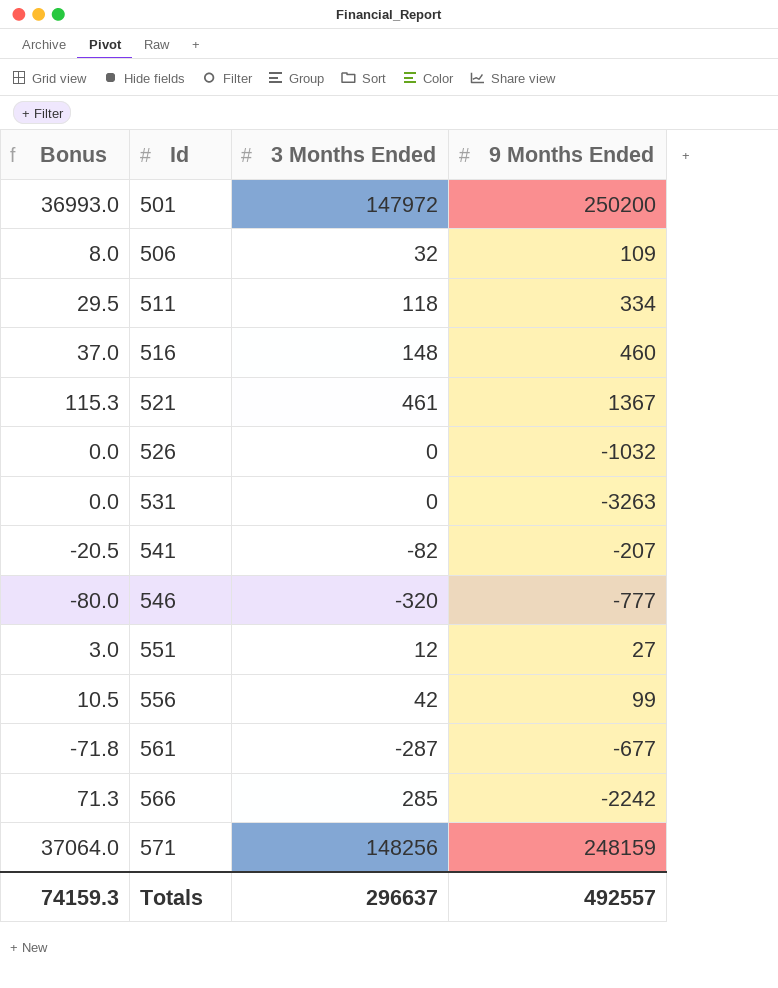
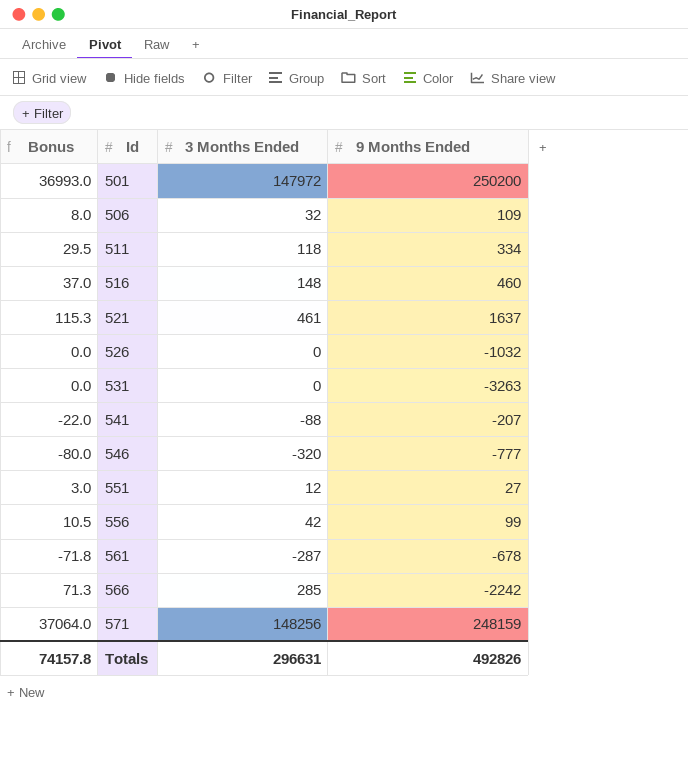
521 | 9 Months Ended: 1367 -> 1637
541 | Bonus: -20.5 -> -22.0
541 | 3 Months Ended: -82 -> -88
561 | 9 Months Ended: -677 -> -678
Totals | Bonus: 74159.3 -> 74157.8
Totals | 3 Months Ended: 296637 -> 296631
Totals | 9 Months Ended: 492557 -> 492826

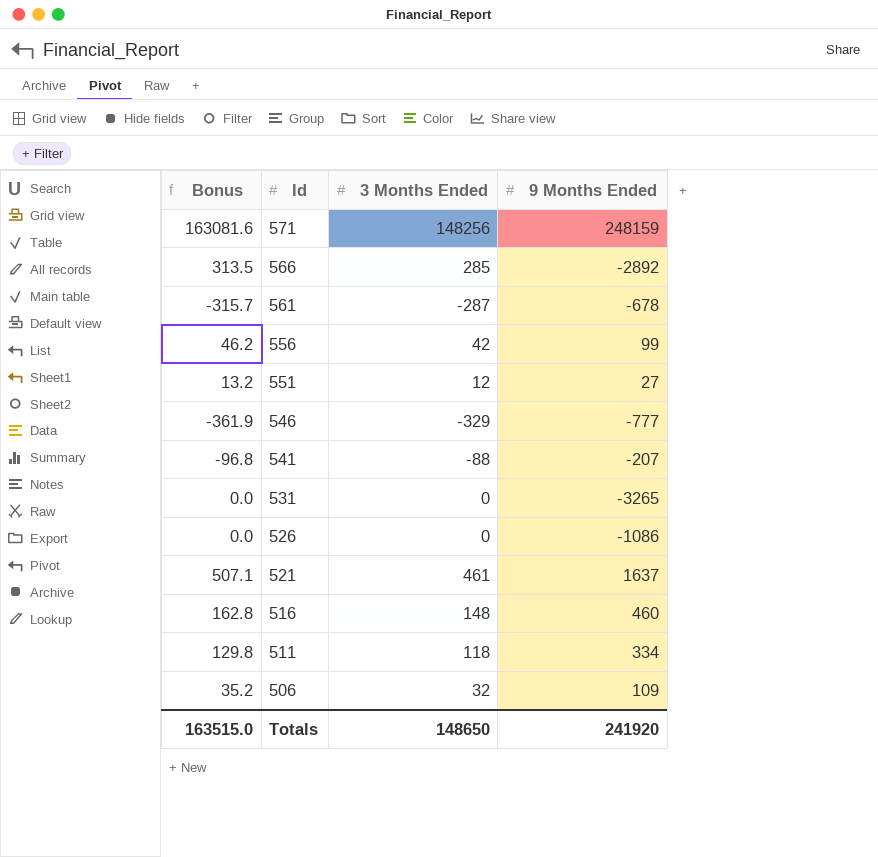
row order: Id ascending -> Id descending
column Bonus | formula: [3 Months Ended] * 0.25 -> [3 Months Ended] * 1.1
row 501: 36993.0 | 147972 | 250200 -> none
566 | 9 Months Ended: -2242 -> -2892
546 | 3 Months Ended: -320 -> -329
531 | 9 Months Ended: -3263 -> -3265
526 | 9 Months Ended: -1032 -> -1086
Totals | Bonus: 74157.8 -> 163515.0
Totals | 3 Months Ended: 296631 -> 148650
Totals | 9 Months Ended: 492826 -> 241920

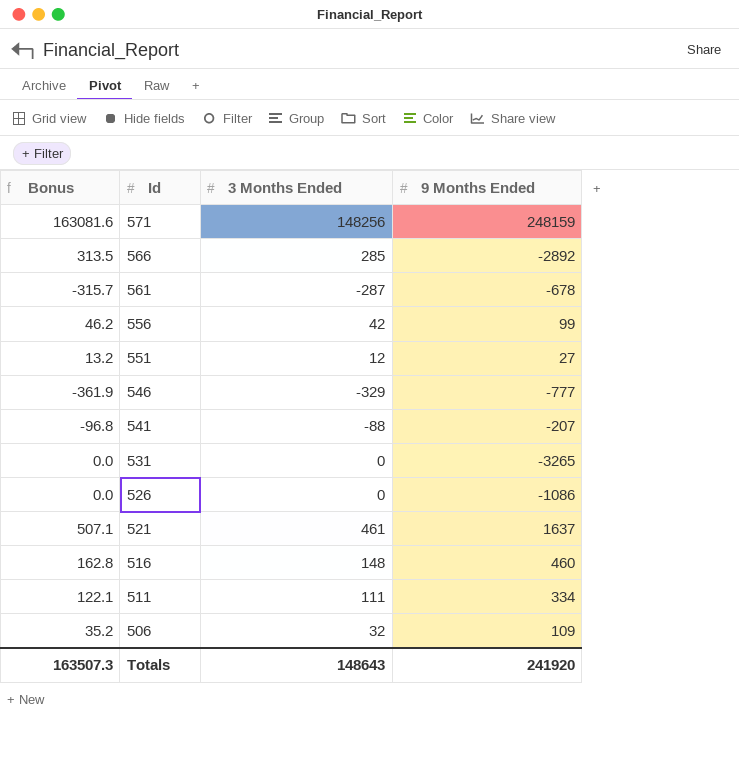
511 | Bonus: 129.8 -> 122.1
511 | 3 Months Ended: 118 -> 111
Totals | Bonus: 163515.0 -> 163507.3
Totals | 3 Months Ended: 148650 -> 148643

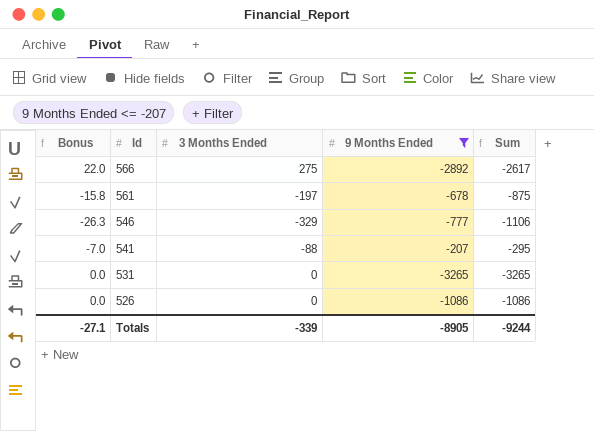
filter: none -> 9 Months Ended <= -207
column Bonus | formula: [3 Months Ended] * 1.1 -> [3 Months Ended] * 0.08
column Sum | formula: none -> [3 Months Ended] + [9 Months Ended]
566 | 3 Months Ended: 285 -> 275
561 | 3 Months Ended: -287 -> -197
Totals | Bonus: 163507.3 -> -27.1
Totals | 3 Months Ended: 148643 -> -339
Totals | 9 Months Ended: 241920 -> -8905

